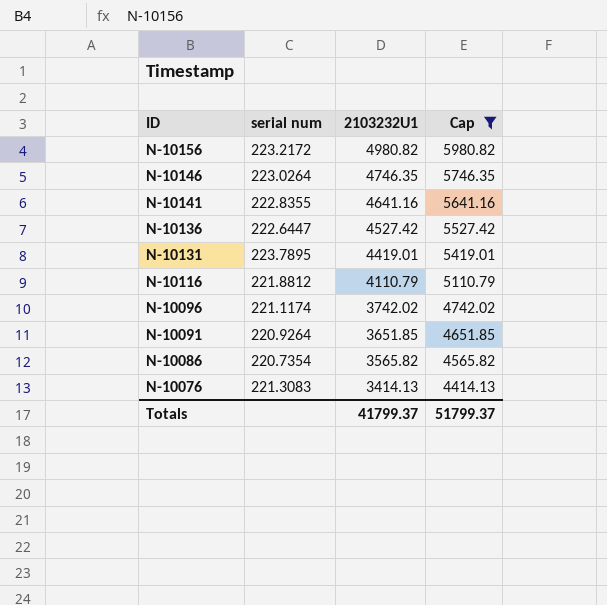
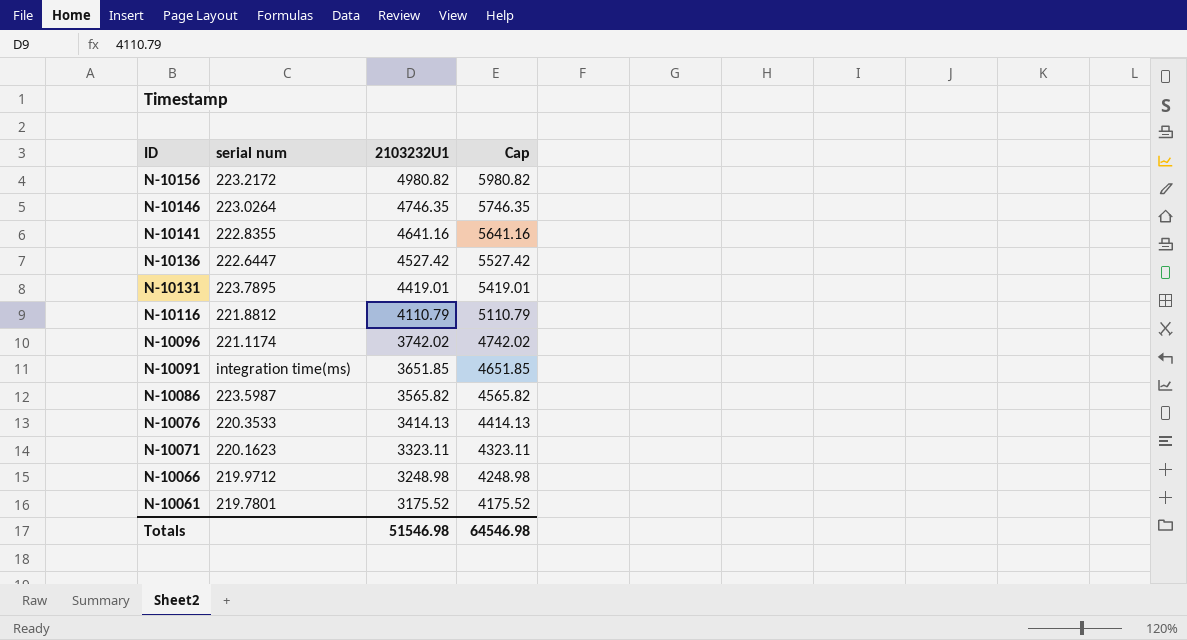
filter: Cap >= 4414.13 -> none
N-10091 | serial num: 220.9264 -> integration time(ms)
N-10086 | serial num: 220.7354 -> 223.5987
N-10076 | serial num: 221.3083 -> 220.3533
Totals | 2103232U1: 41799.37 -> 51546.98
Totals | Cap: 51799.37 -> 64546.98

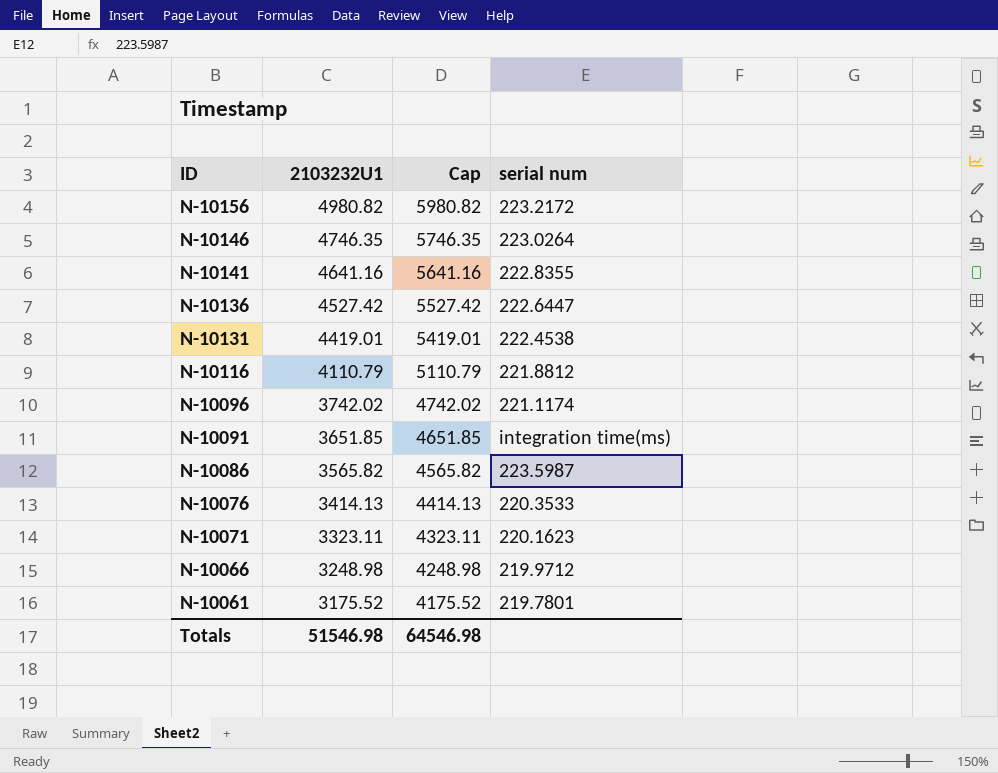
column serial num | position: 2 -> 4
N-10131 | serial num: 223.7895 -> 222.4538

